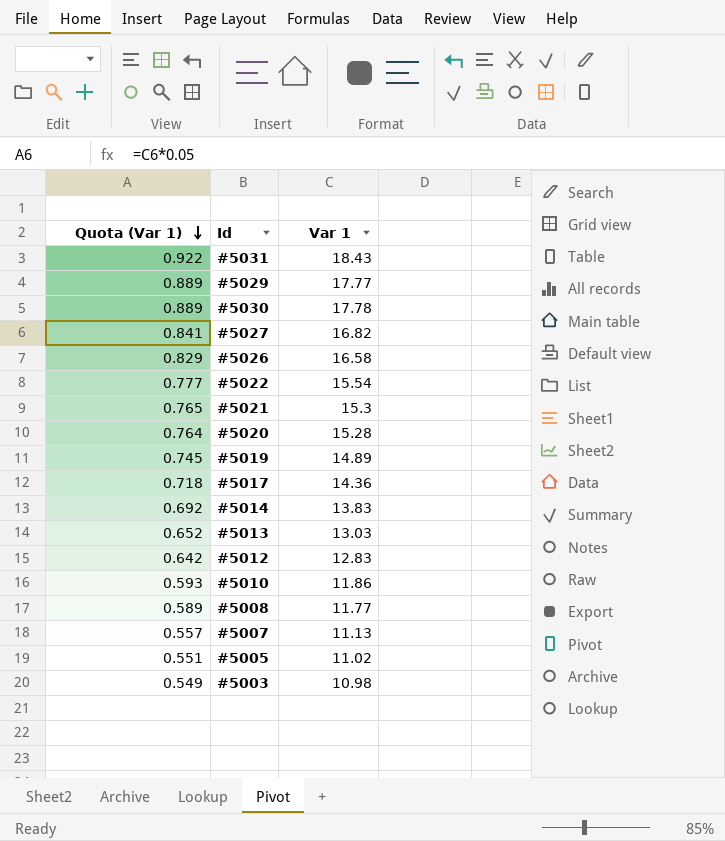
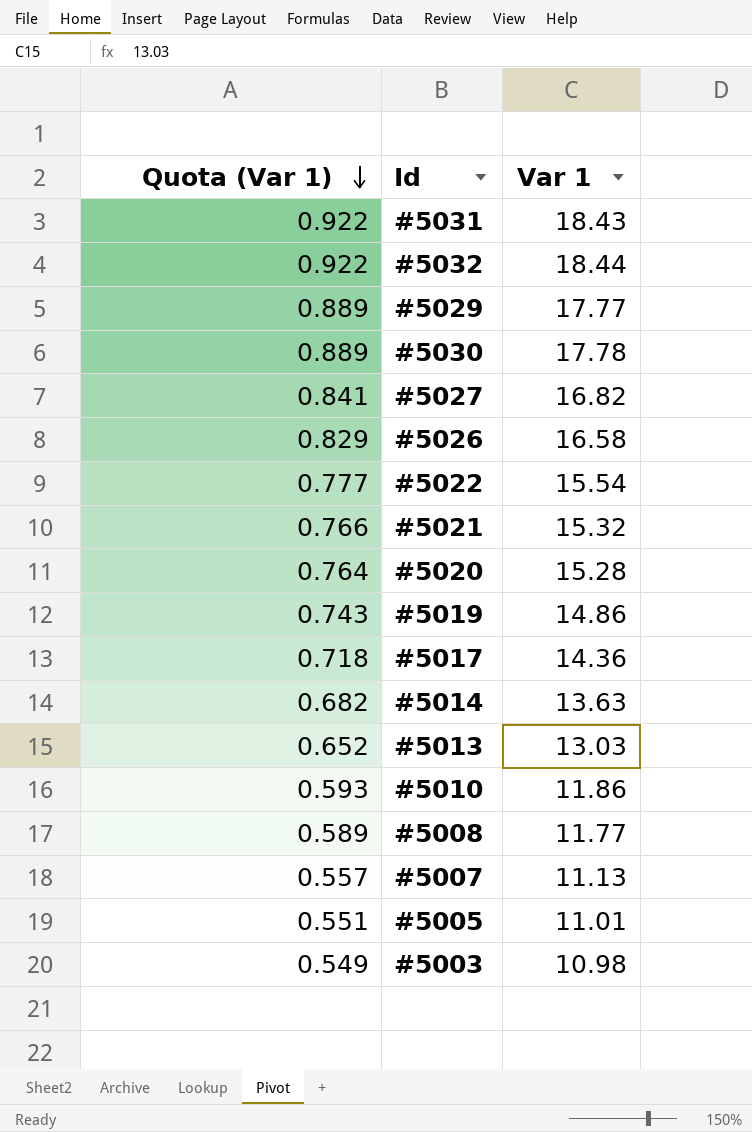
row #5012: 0.642 | 12.83 -> none
row #5032: none -> 0.922 | 18.44
#5021 | Quota (Var 1): 0.765 -> 0.766
#5021 | Var 1: 15.3 -> 15.32
#5019 | Quota (Var 1): 0.745 -> 0.743
#5019 | Var 1: 14.89 -> 14.86
#5014 | Quota (Var 1): 0.692 -> 0.682
#5014 | Var 1: 13.83 -> 13.63
#5005 | Var 1: 11.02 -> 11.01

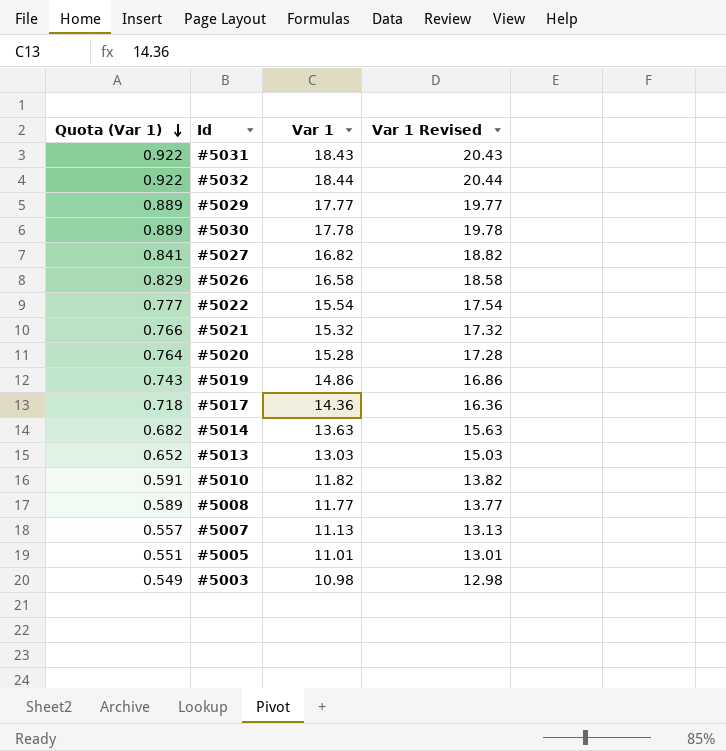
column Var 1 Revised | formula: none -> [Var 1] + 2
#5010 | Quota (Var 1): 0.593 -> 0.591
#5010 | Var 1: 11.86 -> 11.82

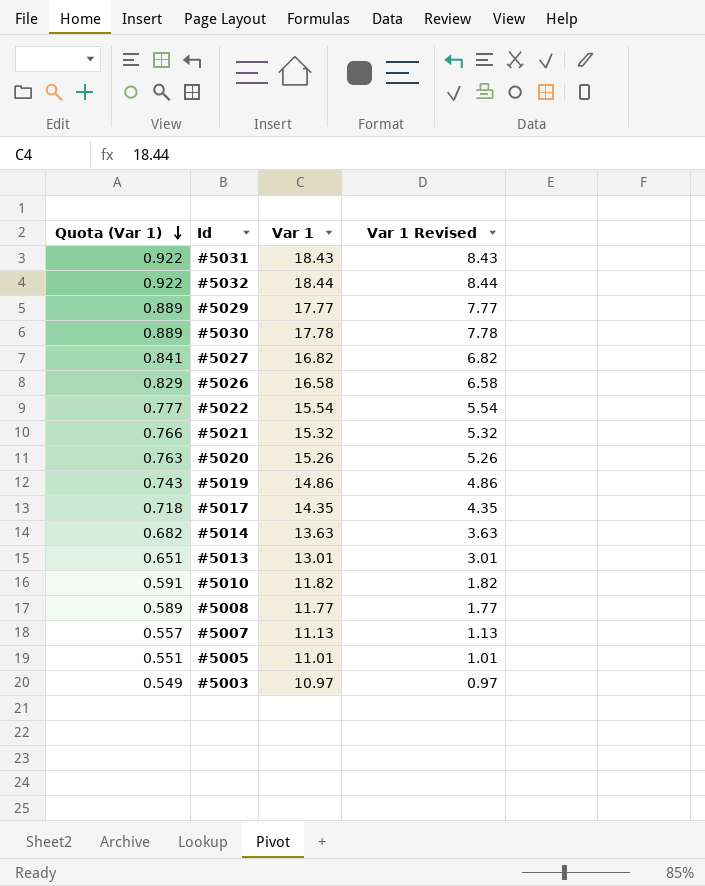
column Var 1 Revised | formula: [Var 1] + 2 -> [Var 1] - 10
#5020 | Quota (Var 1): 0.764 -> 0.763
#5020 | Var 1: 15.28 -> 15.26
#5017 | Var 1: 14.36 -> 14.35
#5013 | Quota (Var 1): 0.652 -> 0.651
#5013 | Var 1: 13.03 -> 13.01
#5003 | Var 1: 10.98 -> 10.97

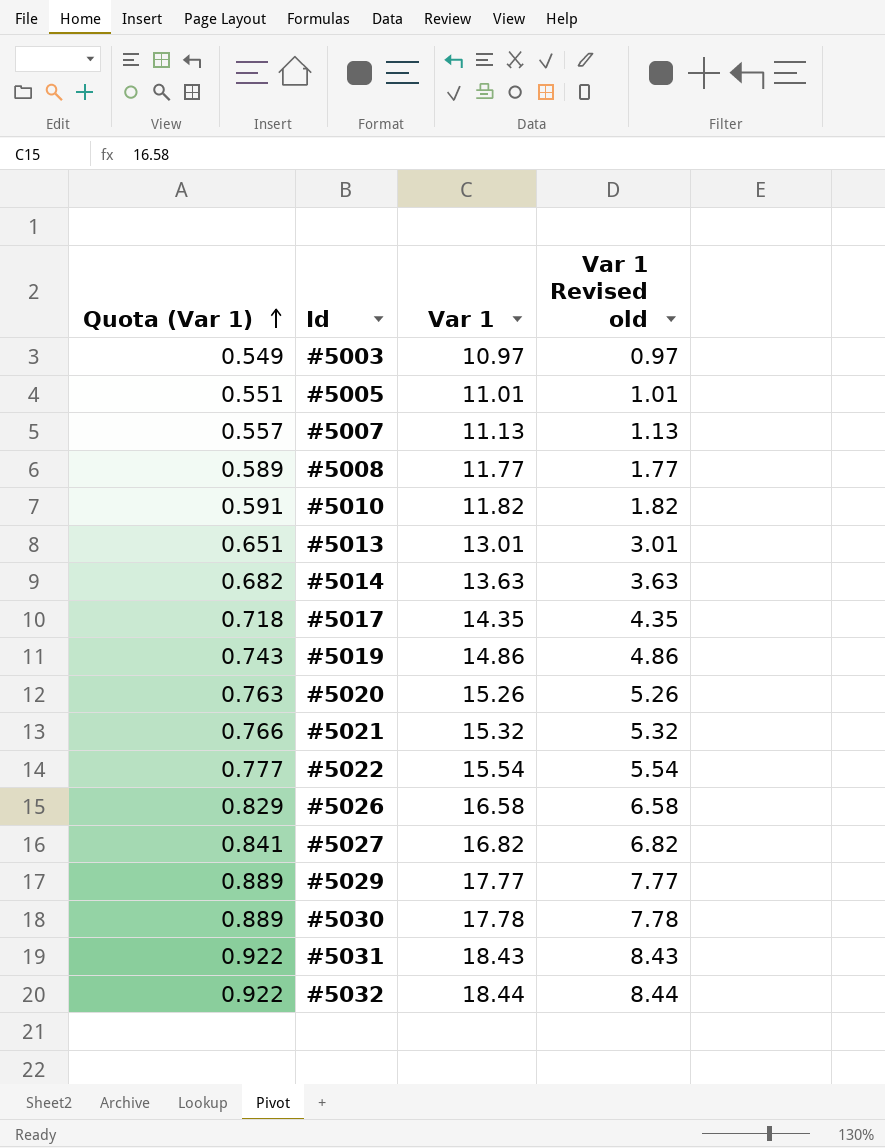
row order: Quota (Var 1) descending -> Quota (Var 1) ascending
column name: Var 1 Revised -> Var 1 Revised old

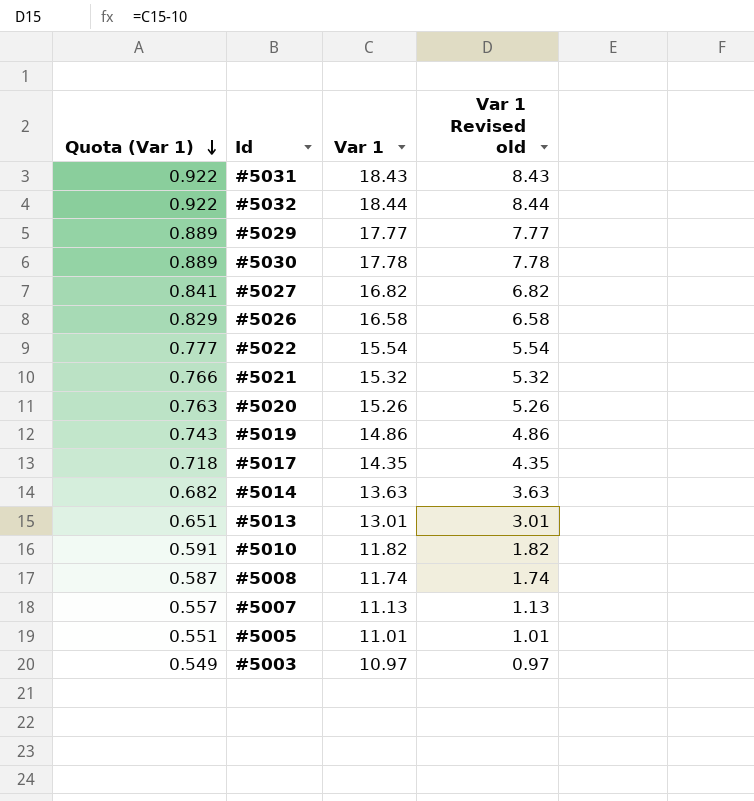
row order: Quota (Var 1) ascending -> Quota (Var 1) descending
#5008 | Quota (Var 1): 0.589 -> 0.587
#5008 | Var 1: 11.77 -> 11.74
#5008 | Var 1 Revised old: 1.77 -> 1.74

